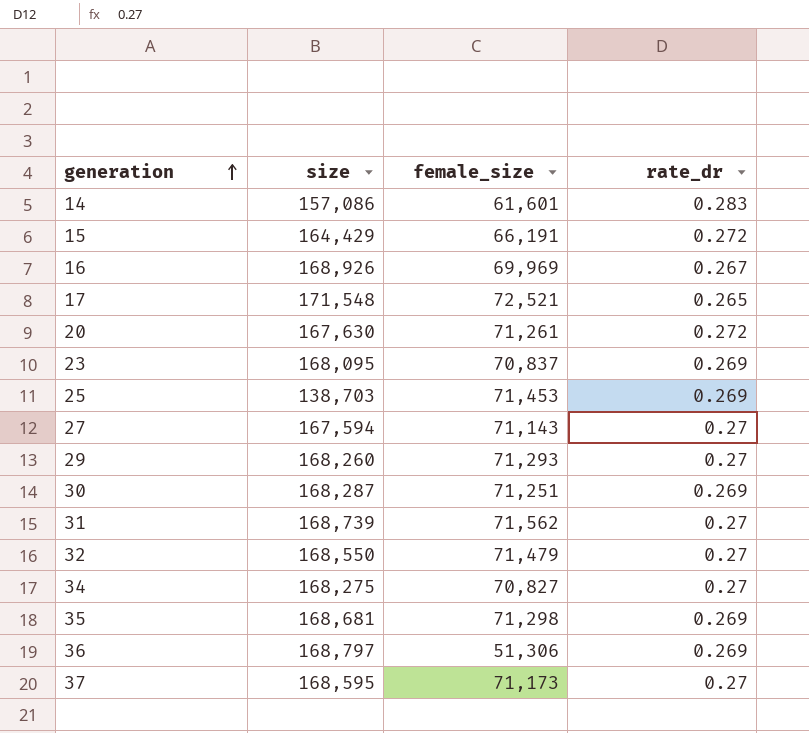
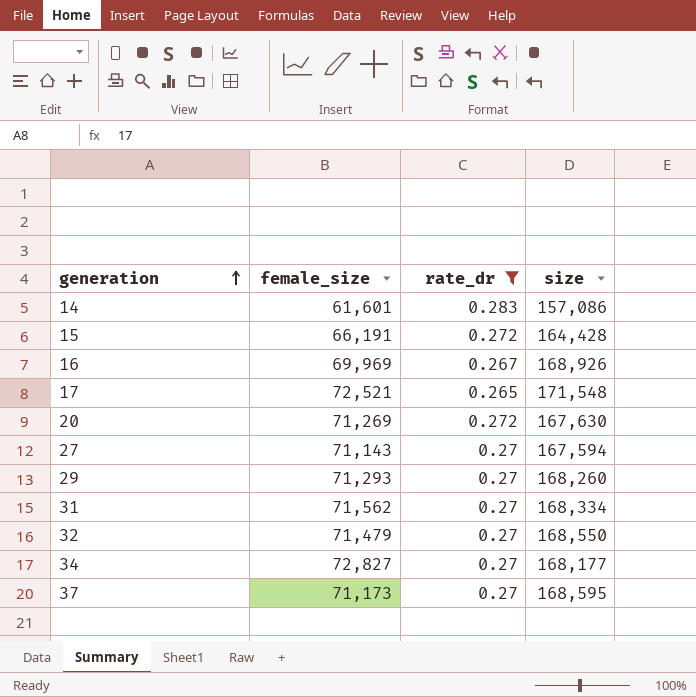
filter: none -> rate_dr != 0.269
column size | position: 2 -> 4
15 | size: 164,429 -> 164,428
20 | female_size: 71,261 -> 71,269
31 | size: 168,739 -> 168,334
34 | female_size: 70,827 -> 72,827
34 | size: 168,275 -> 168,177

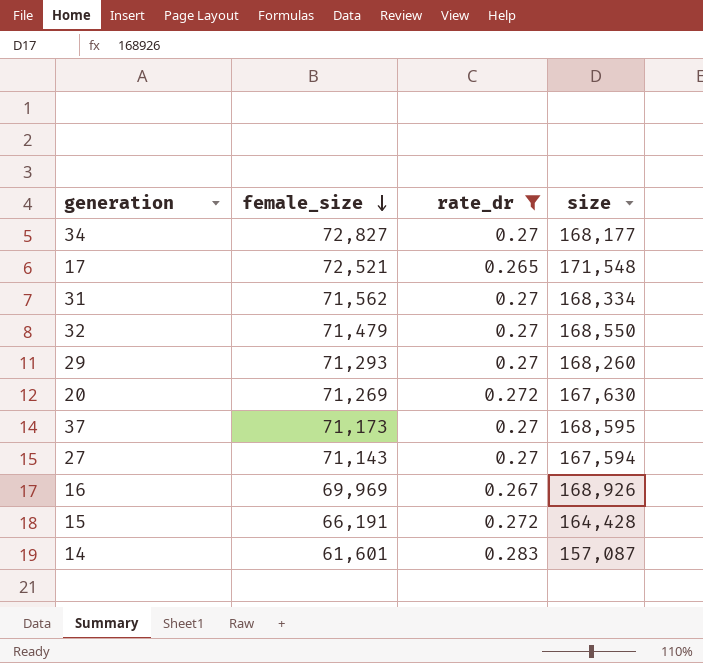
row order: generation ascending -> female_size descending
14 | size: 157,086 -> 157,087

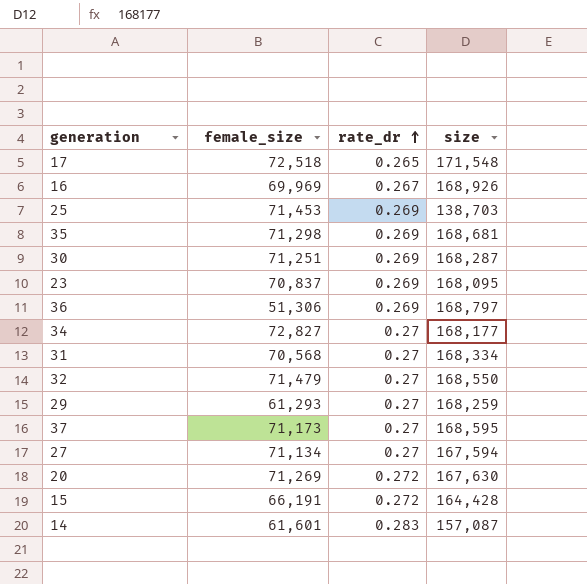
filter: rate_dr != 0.269 -> none
row order: female_size descending -> rate_dr ascending
17 | female_size: 72,521 -> 72,518
31 | female_size: 71,562 -> 70,568
29 | female_size: 71,293 -> 61,293
29 | size: 168,260 -> 168,259
27 | female_size: 71,143 -> 71,134

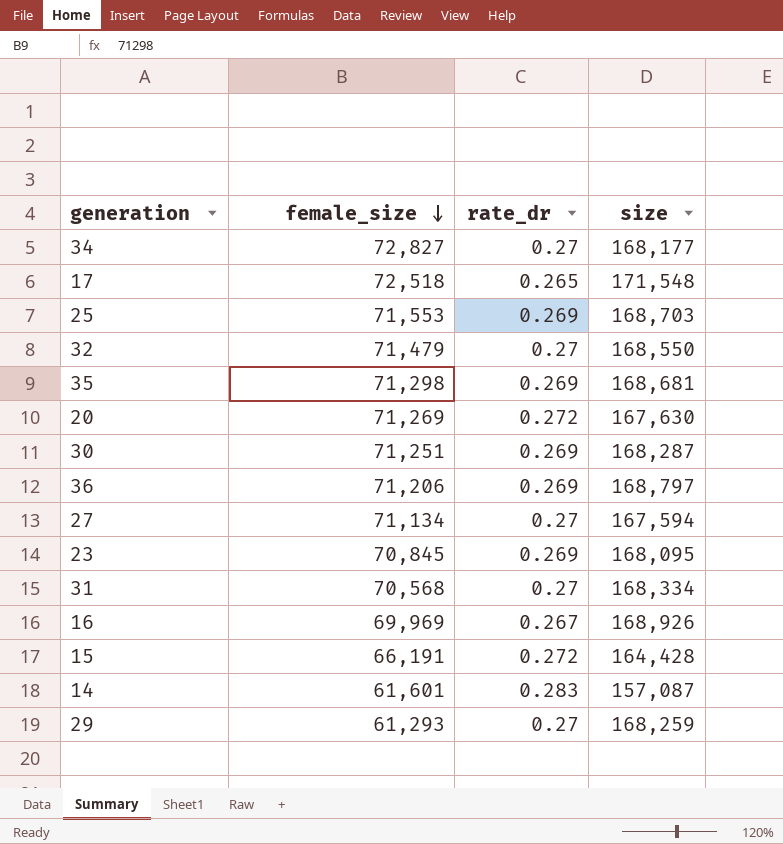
row order: rate_dr ascending -> female_size descending
row 37: 71,173 | 0.27 | 168,595 -> none
25 | female_size: 71,453 -> 71,553
25 | size: 138,703 -> 168,703
36 | female_size: 51,306 -> 71,206
23 | female_size: 70,837 -> 70,845

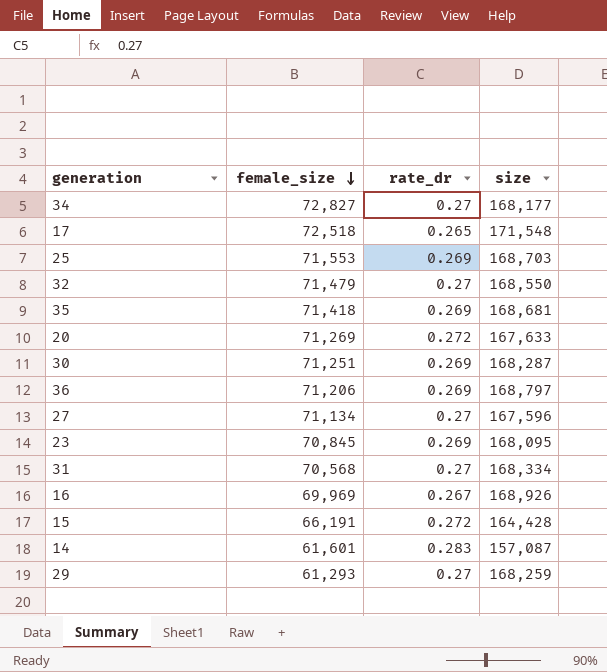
35 | female_size: 71,298 -> 71,418
20 | size: 167,630 -> 167,633
27 | size: 167,594 -> 167,596

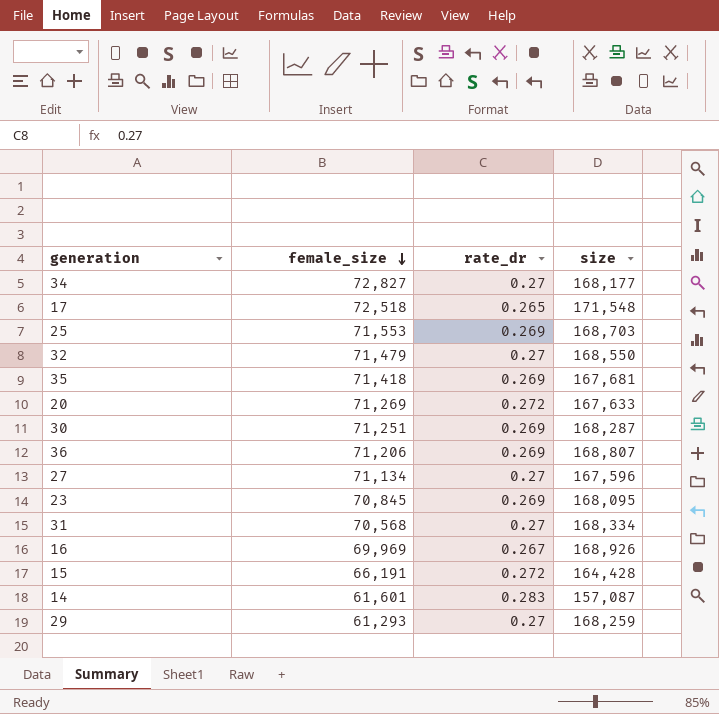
35 | size: 168,681 -> 167,681
36 | size: 168,797 -> 168,807

